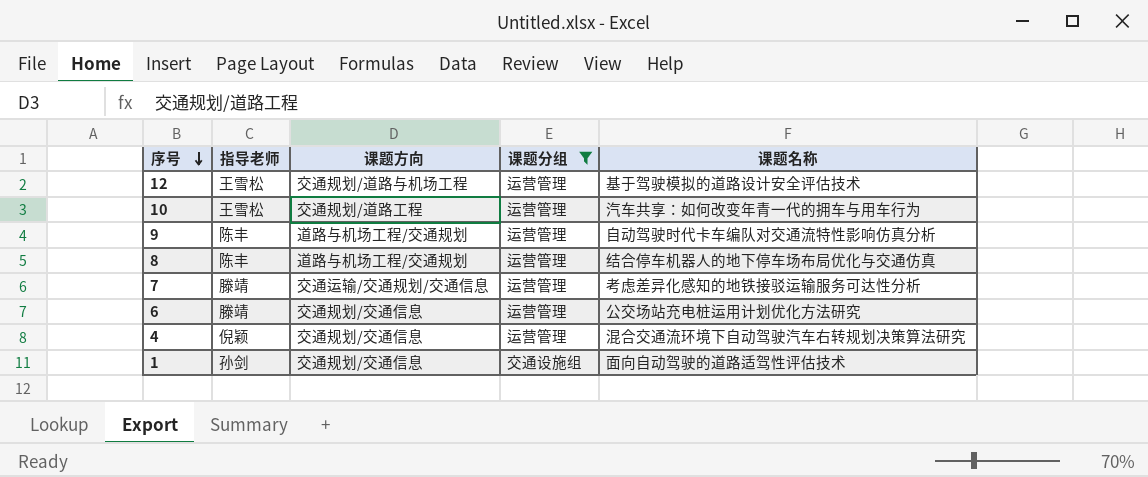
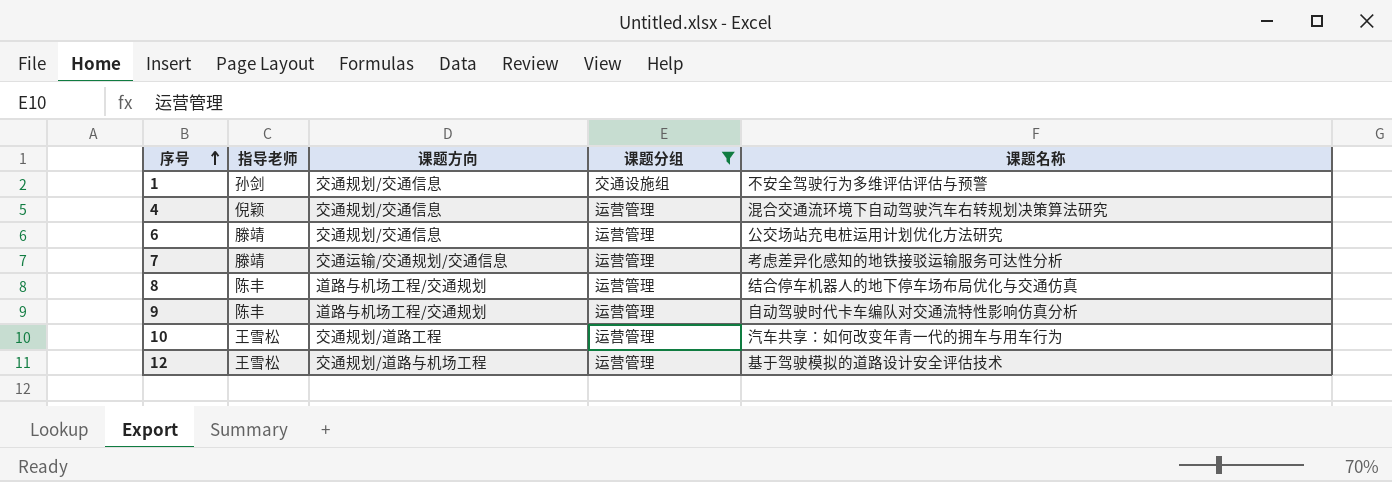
row order: 序号 descending -> 序号 ascending
1 | 课题名称: 面向自动驾驶的道路适驾性评估技术 -> 不安全驾驶行为多维评估评估与预警

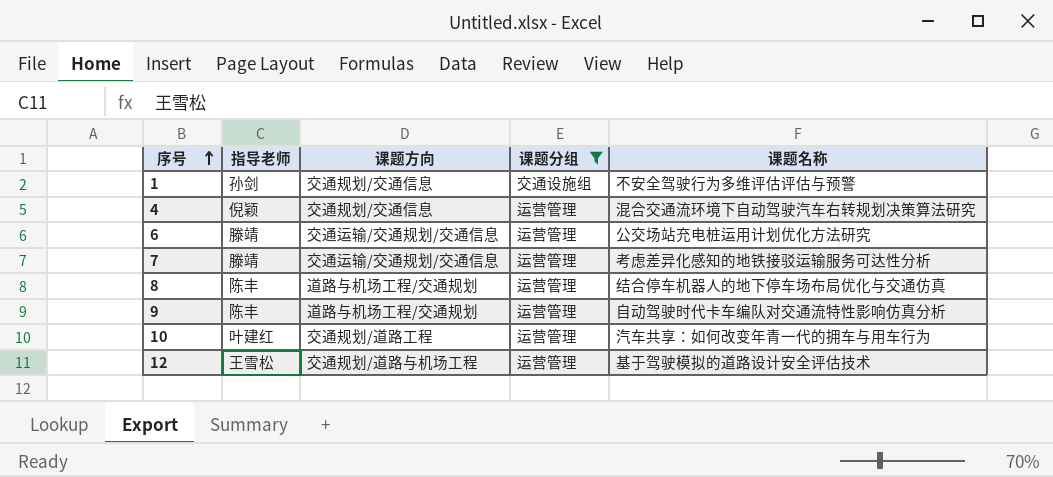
6 | 课题方向: 交通规划/交通信息 -> 交通运输/交通规划/交通信息
10 | 指导老师: 王雪松 -> 叶建红

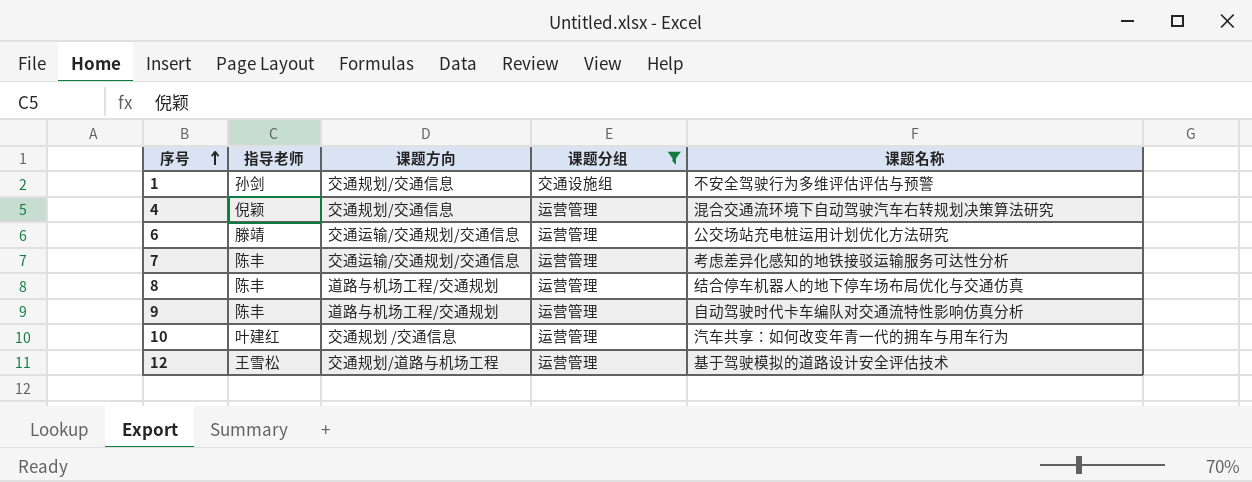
7 | 指导老师: 滕靖 -> 陈丰
10 | 课题方向: 交通规划/道路工程 -> 交通规划 /交通信息

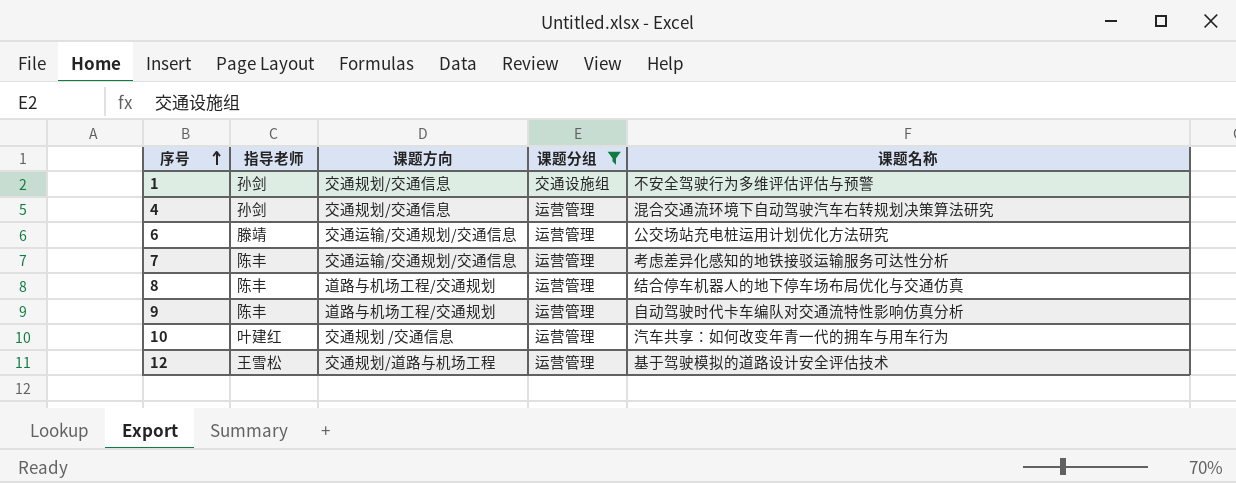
4 | 指导老师: 倪颖 -> 孙剑

